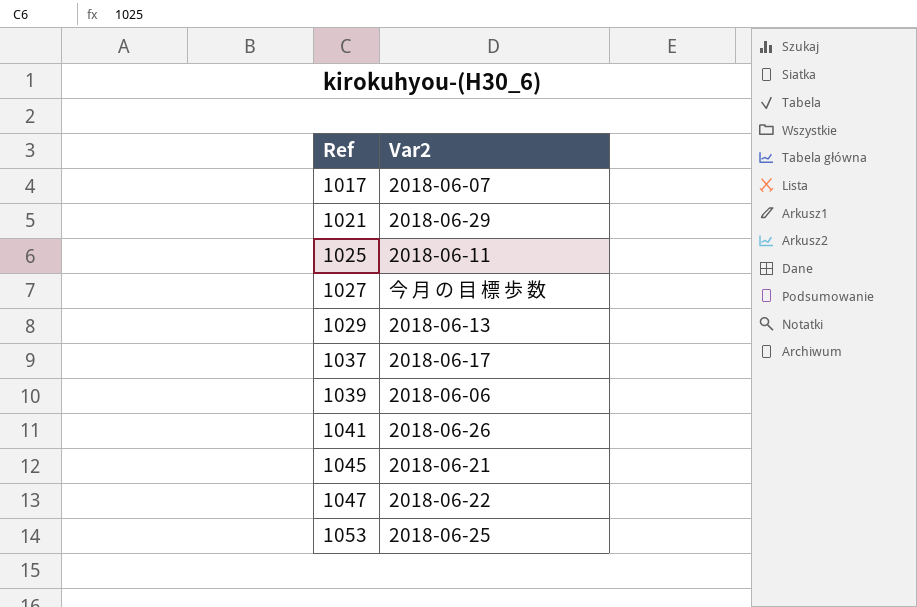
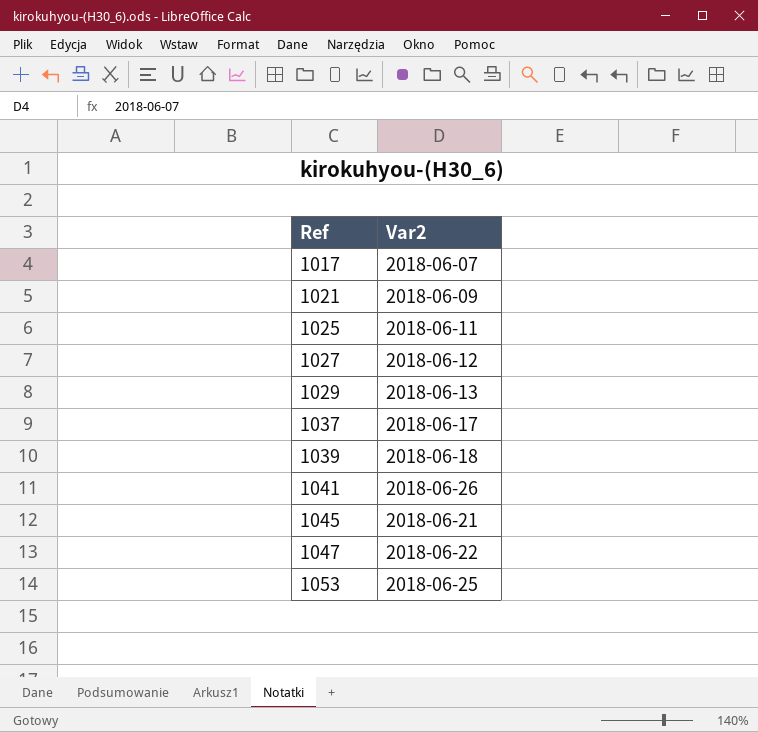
1021 | Var2: 2018-06-29 -> 2018-06-09
1027 | Var2: 今 月 の 目 標 歩 数 -> 2018-06-12
1039 | Var2: 2018-06-06 -> 2018-06-18

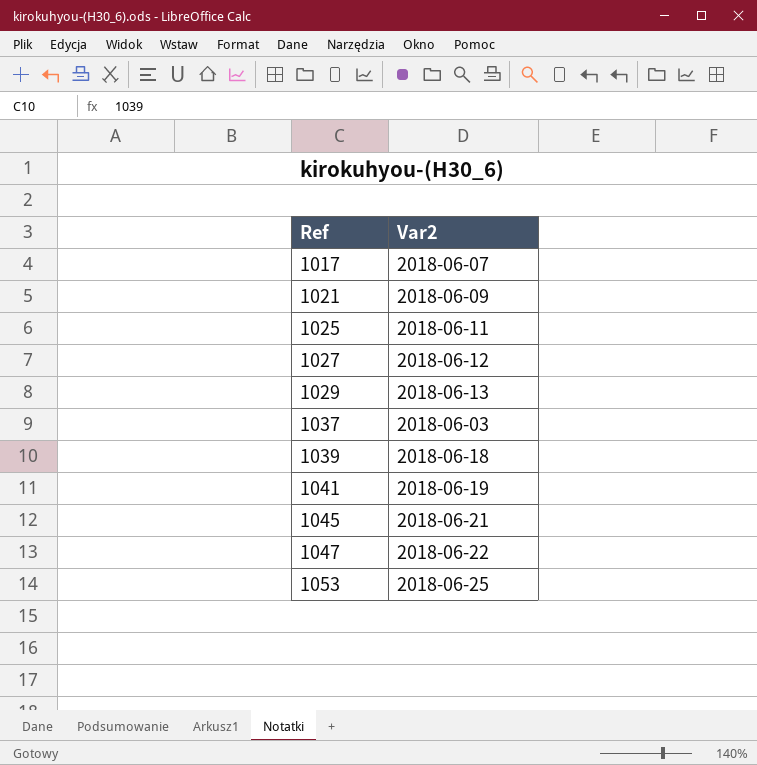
1037 | Var2: 2018-06-17 -> 2018-06-03
1041 | Var2: 2018-06-26 -> 2018-06-19

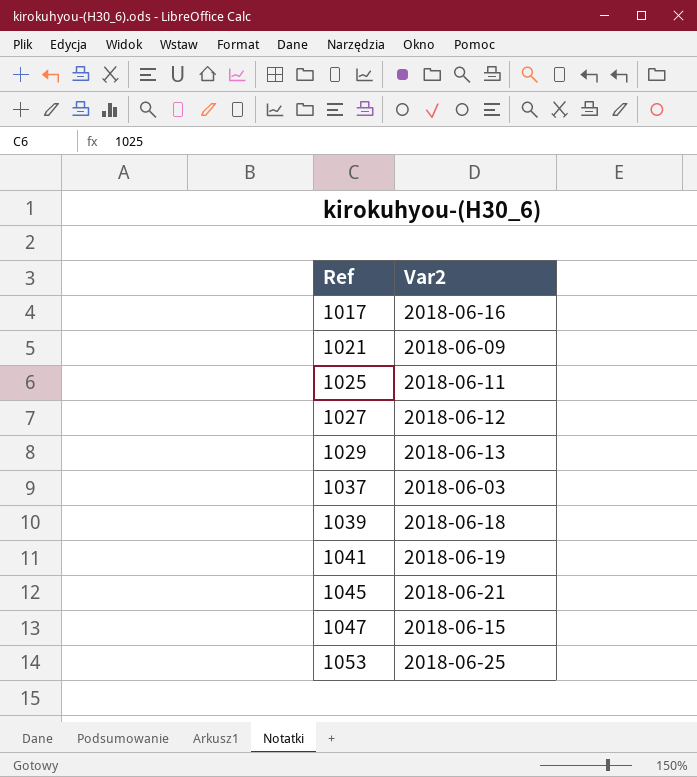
1017 | Var2: 2018-06-07 -> 2018-06-16
1047 | Var2: 2018-06-22 -> 2018-06-15

